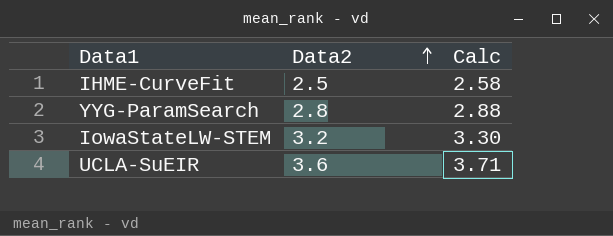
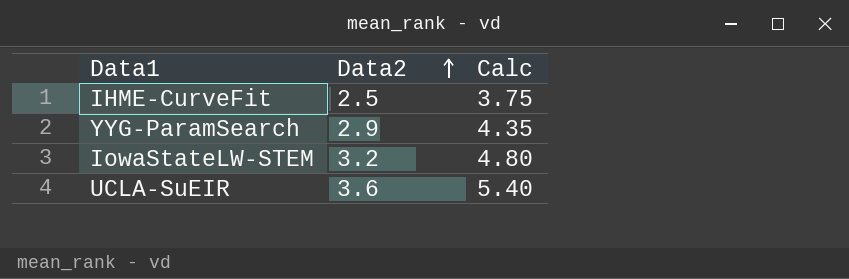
column Calc | formula: [Data2] * 1.03 -> [Data2] * 1.5
YYG-ParamSearch | Data2: 2.8 -> 2.9

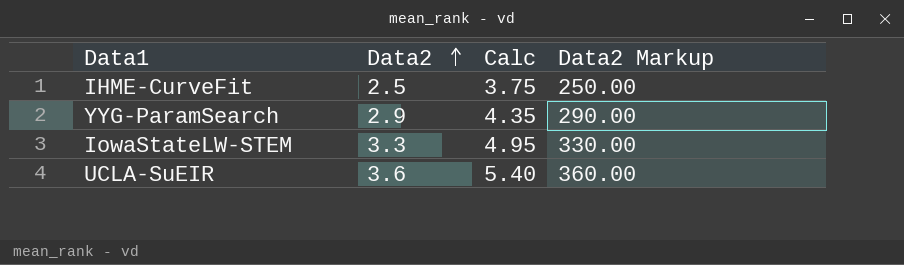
column Data2 Markup | formula: none -> [Data2] * 100
IowaStateLW-STEM | Data2: 3.2 -> 3.3
IowaStateLW-STEM | Calc: 4.80 -> 4.95

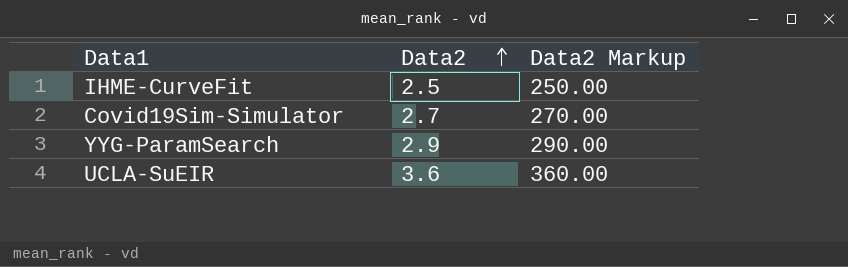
column Calc | formula: [Data2] * 1.5 -> none
row IowaStateLW-STEM: 3.3 | 4.95 | 330.00 -> none
row Covid19Sim-Simulator: none -> 2.7 | 270.00

